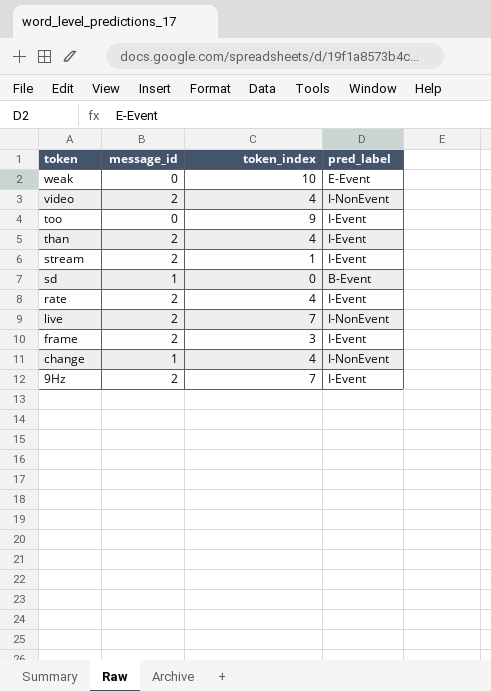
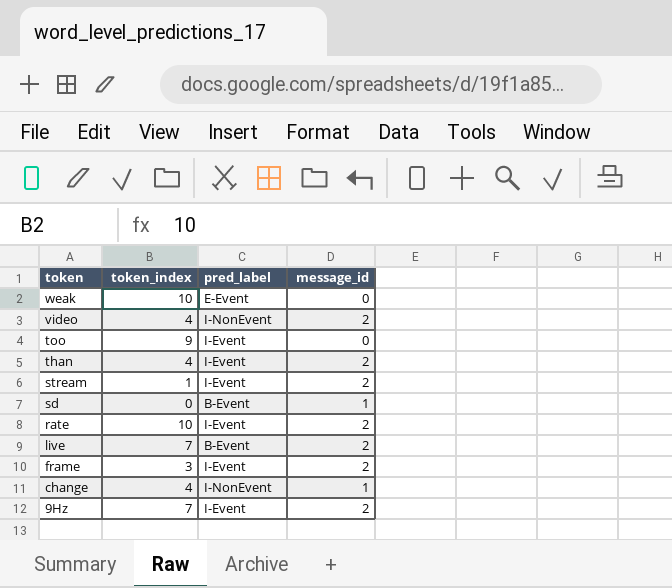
column message_id | position: 2 -> 4
rate | token_index: 4 -> 10
live | pred_label: I-NonEvent -> B-Event

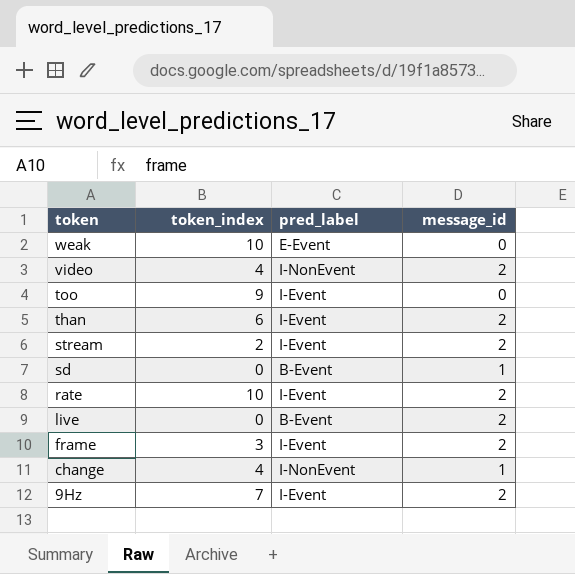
than | token_index: 4 -> 6
stream | token_index: 1 -> 2
live | token_index: 7 -> 0

